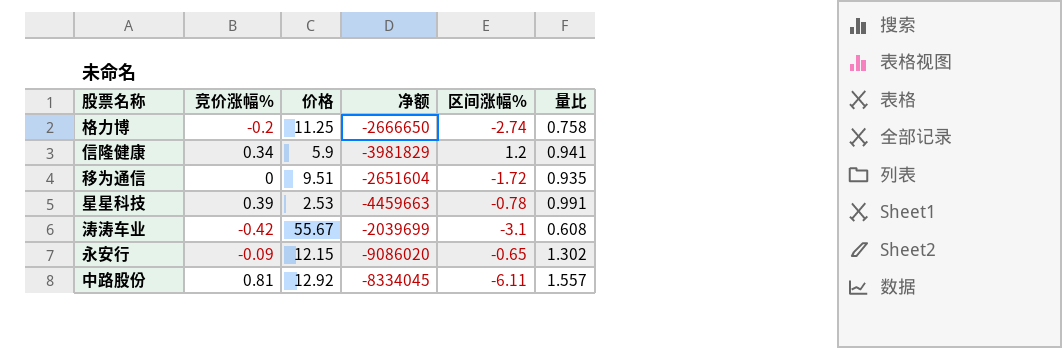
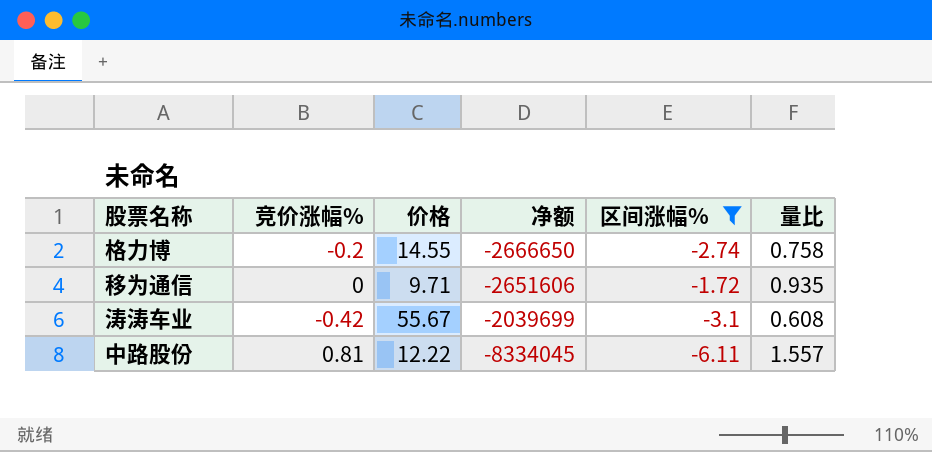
filter: none -> 区间涨幅% <= -1.72
格力博 | 价格: 11.25 -> 14.55
移为通信 | 价格: 9.51 -> 9.71
移为通信 | 净额: -2651604 -> -2651606
中路股份 | 价格: 12.92 -> 12.22

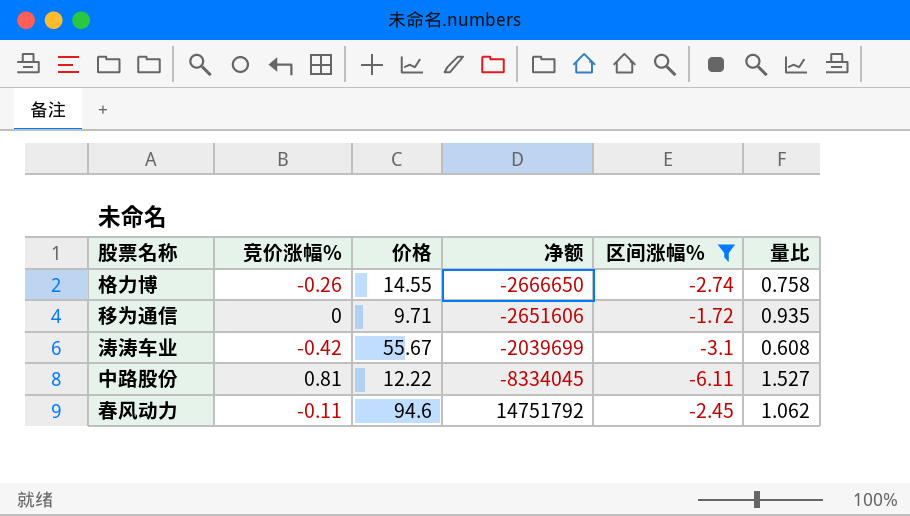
格力博 | 竞价涨幅%: -0.2 -> -0.26
中路股份 | 量比: 1.557 -> 1.527
row 春风动力: none -> -0.11 | 94.6 | 14751792 | -2.45 | 1.062

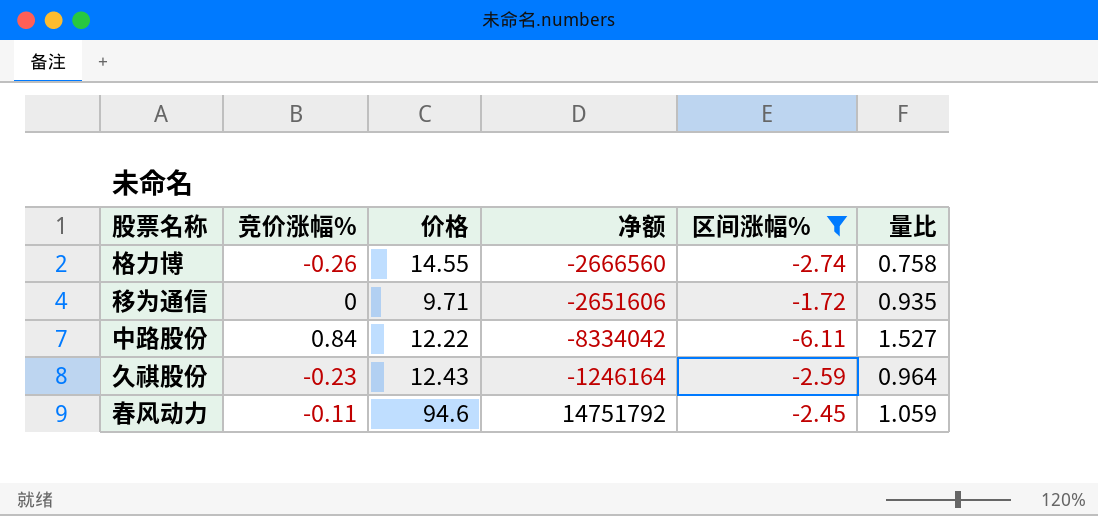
row 涛涛车业: -0.42 | 55.67 | -2039699 | -3.1 | 0.608 -> none
格力博 | 净额: -2666650 -> -2666560
中路股份 | 竞价涨幅%: 0.81 -> 0.84
中路股份 | 净额: -8334045 -> -8334042
row 久祺股份: none -> -0.23 | 12.43 | -1246164 | -2.59 | 0.964
春风动力 | 量比: 1.062 -> 1.059

